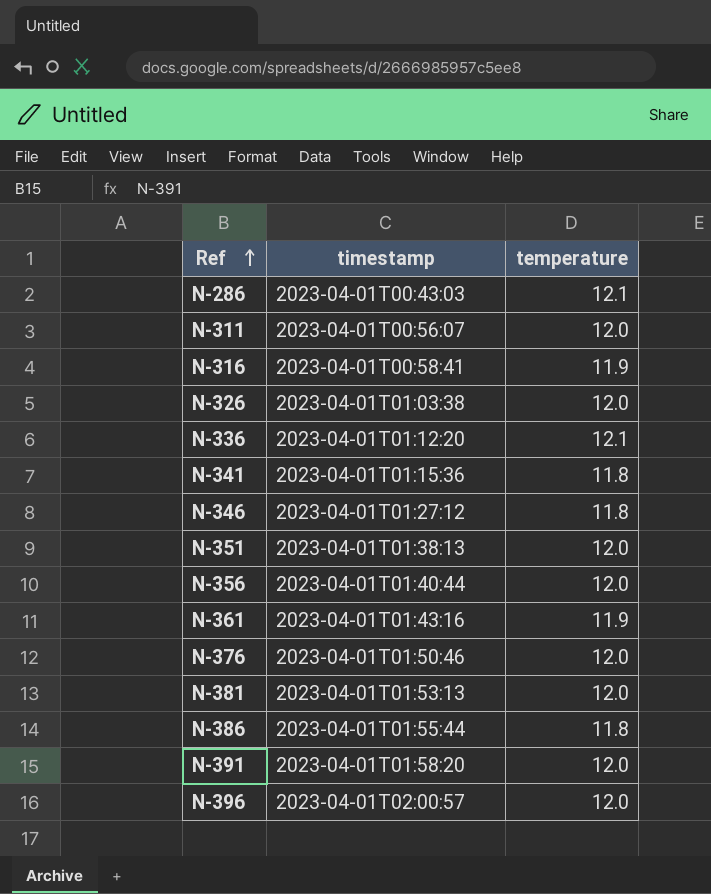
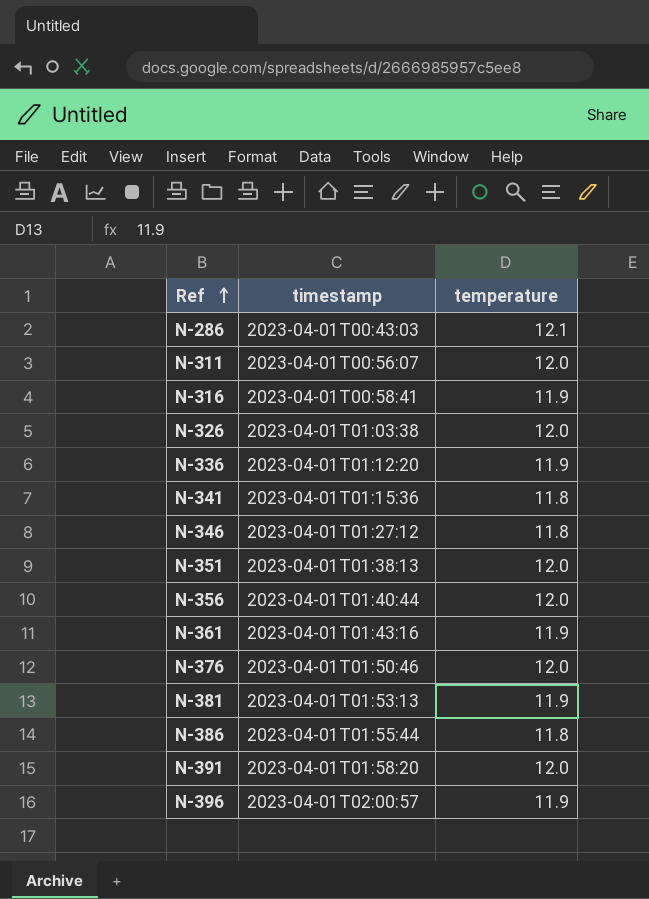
N-336 | temperature: 12.1 -> 11.9
N-381 | temperature: 12.0 -> 11.9
N-396 | temperature: 12.0 -> 11.9

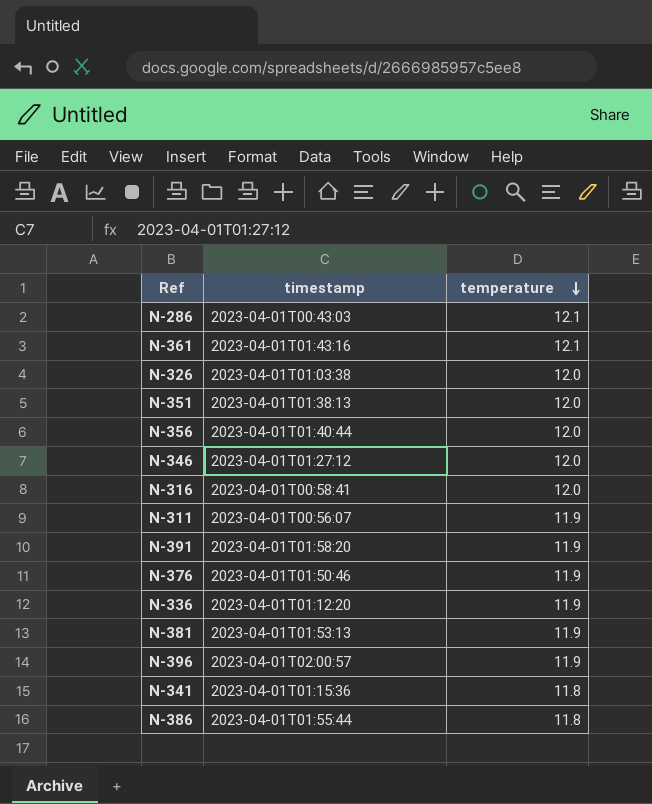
row order: Ref ascending -> temperature descending
N-361 | temperature: 11.9 -> 12.1
N-346 | temperature: 11.8 -> 12.0
N-316 | temperature: 11.9 -> 12.0
N-311 | temperature: 12.0 -> 11.9
N-391 | temperature: 12.0 -> 11.9
N-376 | temperature: 12.0 -> 11.9

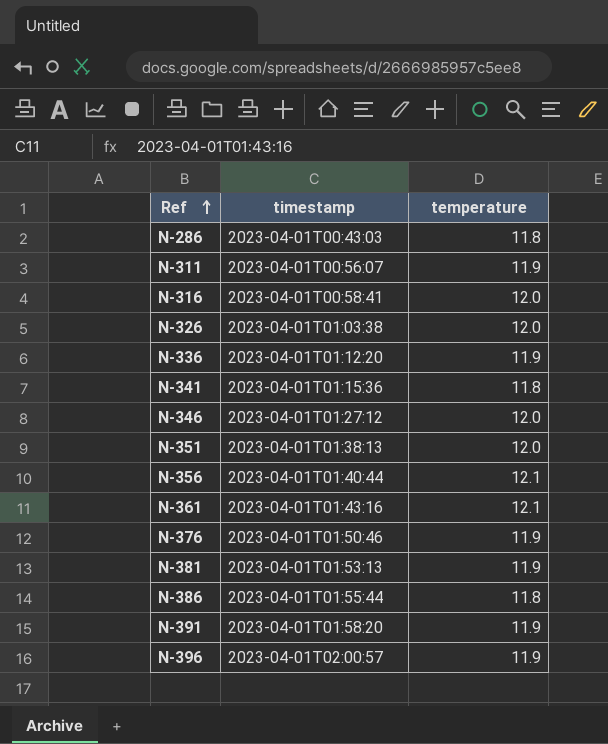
row order: temperature descending -> Ref ascending
N-286 | temperature: 12.1 -> 11.8
N-356 | temperature: 12.0 -> 12.1

